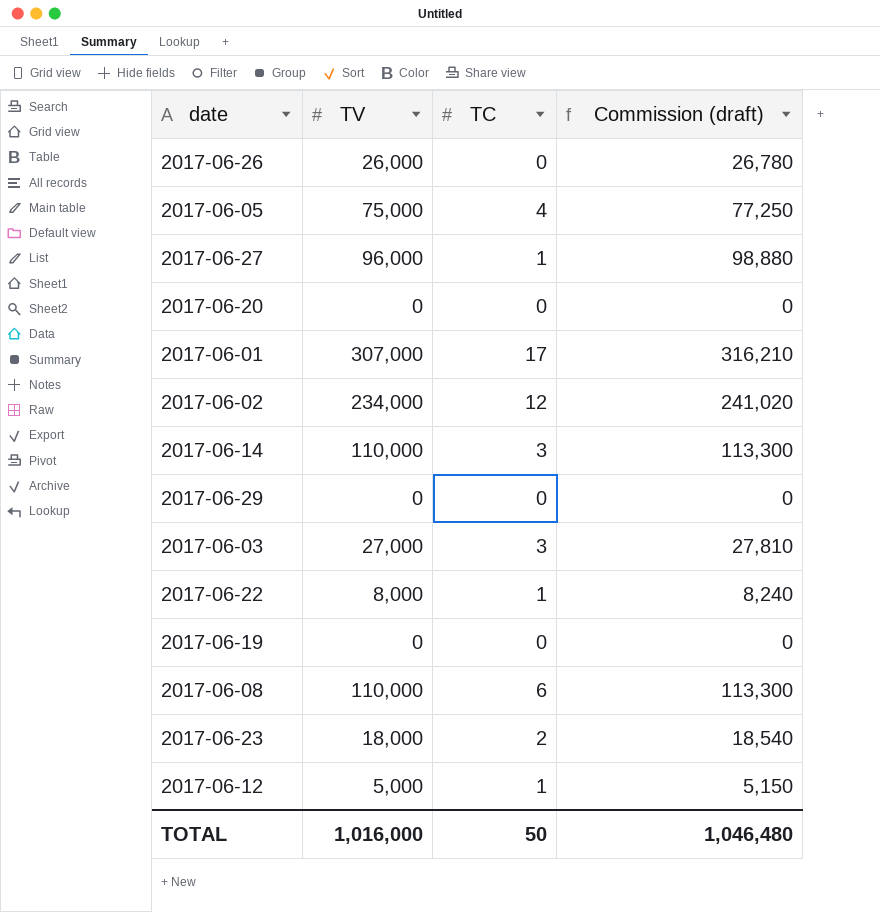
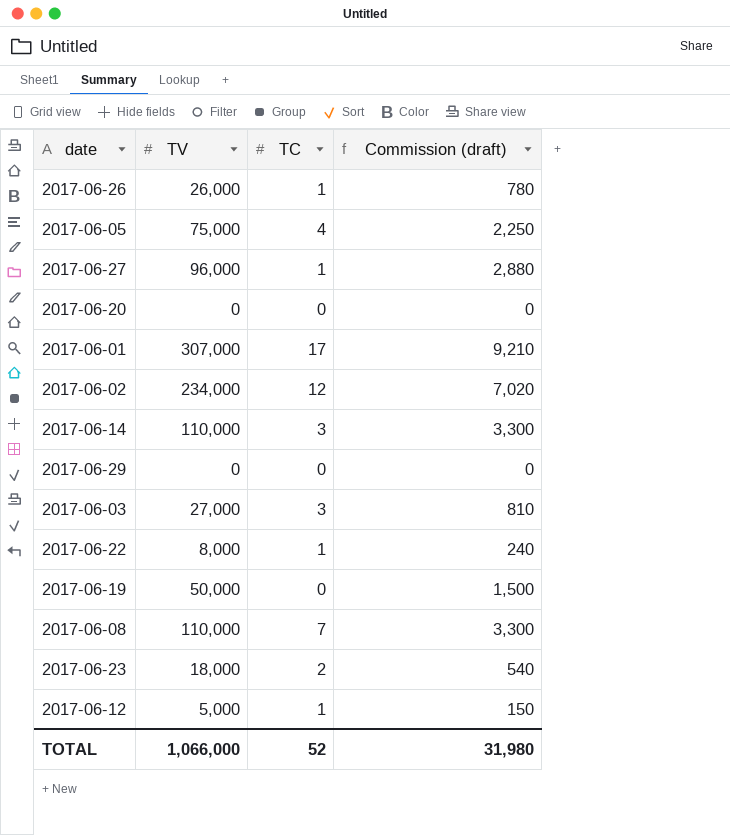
column Commission (draft) | formula: [TV] * 1.03 -> [TV] * 0.03
2017-06-26 | TC: 0 -> 1
2017-06-19 | TV: 0 -> 50,000
2017-06-08 | TC: 6 -> 7
TOTAL | TV: 1,016,000 -> 1,066,000
TOTAL | TC: 50 -> 52
TOTAL | Commission (draft): 1,046,480 -> 31,980

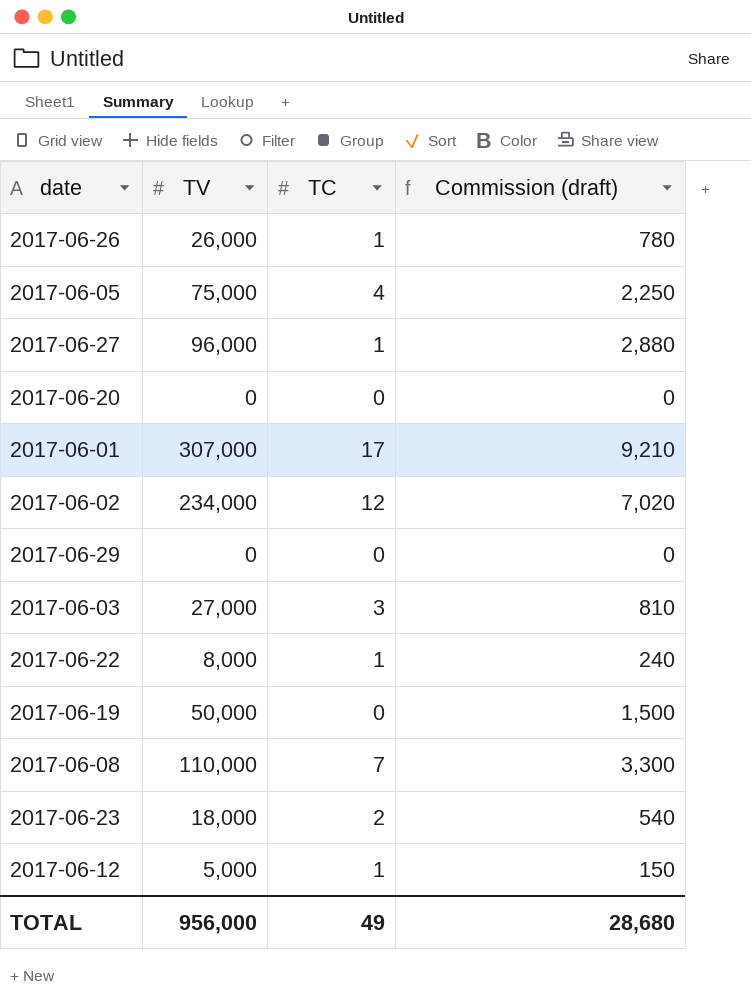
row 2017-06-14: 110,000 | 3 | 3,300 -> none
TOTAL | TV: 1,066,000 -> 956,000
TOTAL | TC: 52 -> 49
TOTAL | Commission (draft): 31,980 -> 28,680

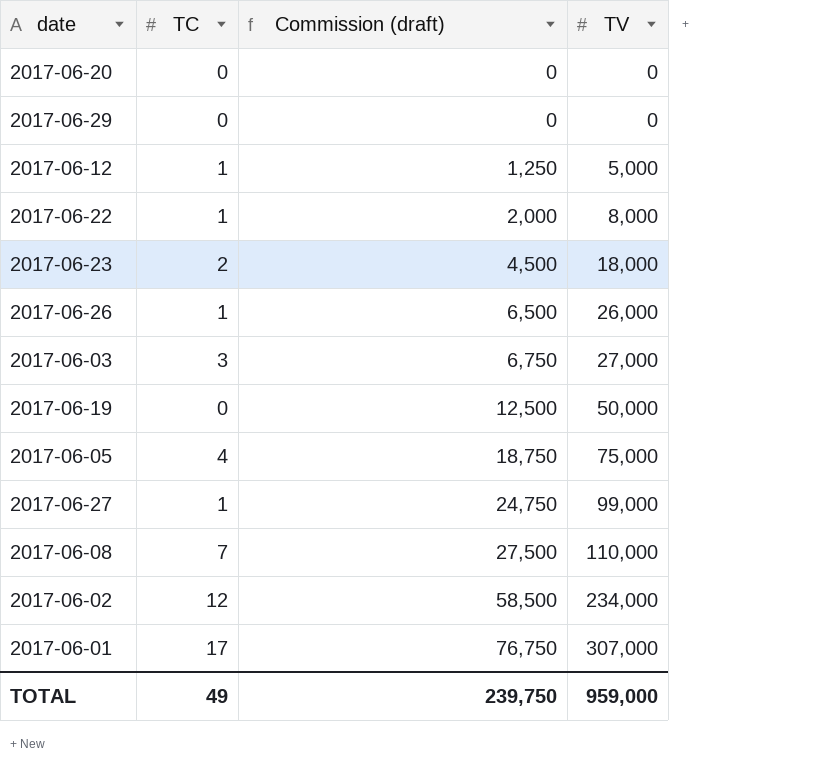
row order: none -> Commission (draft) ascending
column Commission (draft) | formula: [TV] * 0.03 -> [TV] * 0.25
column TV | position: 2 -> 4
2017-06-27 | TV: 96,000 -> 99,000
TOTAL | Commission (draft): 28,680 -> 239,750
TOTAL | TV: 956,000 -> 959,000

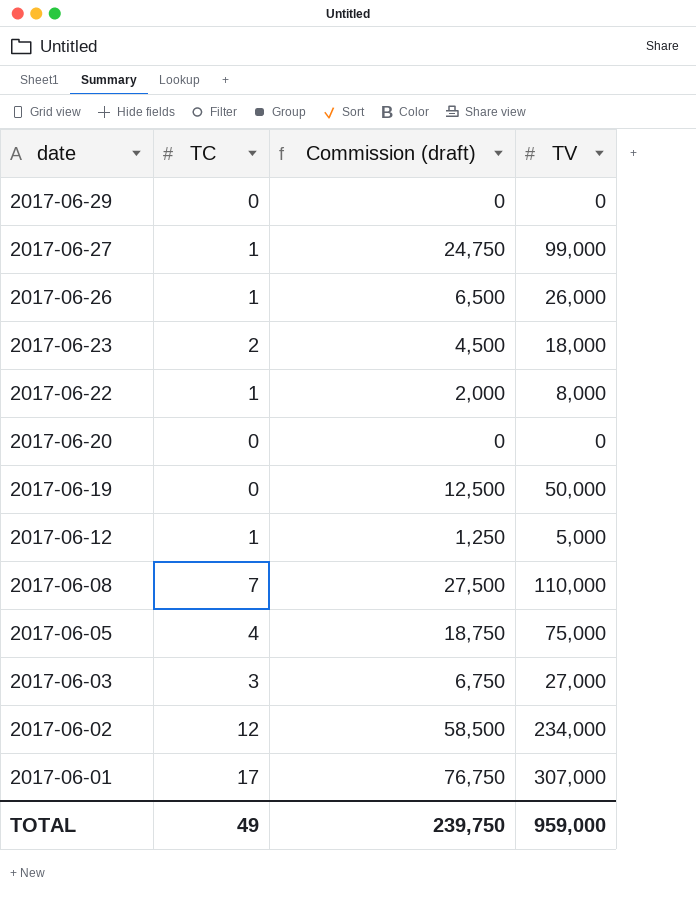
row order: Commission (draft) ascending -> date descending

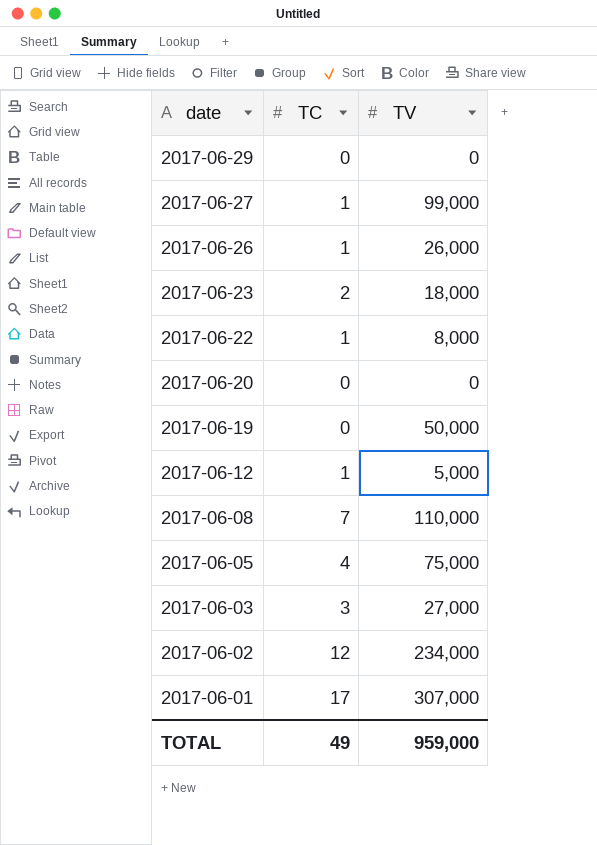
column Commission (draft) | formula: [TV] * 0.25 -> none

